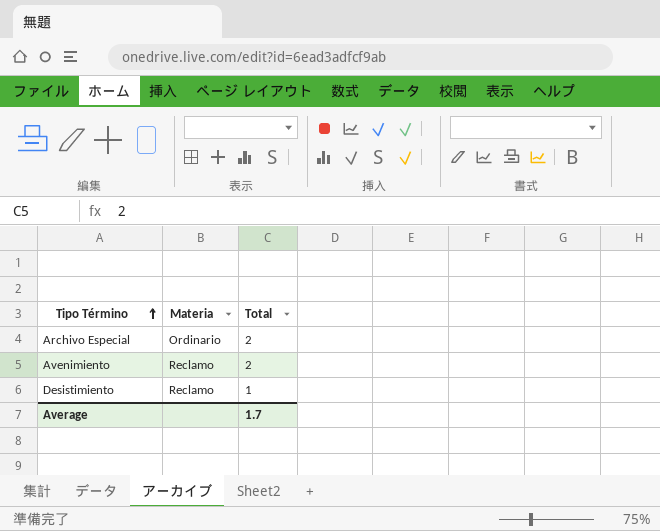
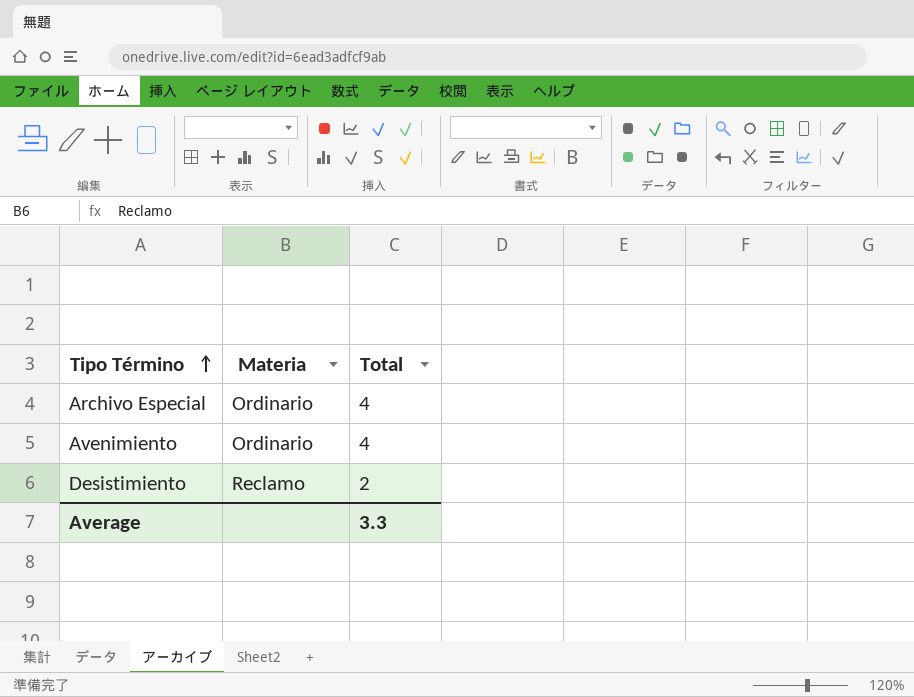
Archivo Especial | Total: 2 -> 4
Avenimiento | Materia: Reclamo -> Ordinario
Avenimiento | Total: 2 -> 4
Desistimiento | Total: 1 -> 2
Average | Total: 1.7 -> 3.3

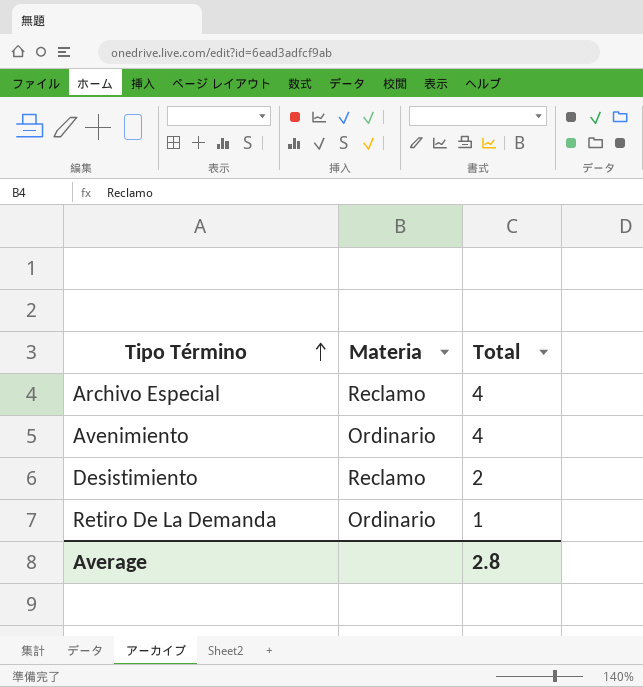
Archivo Especial | Materia: Ordinario -> Reclamo
row Retiro De La Demanda: none -> Ordinario | 1
Average | Total: 3.3 -> 2.8

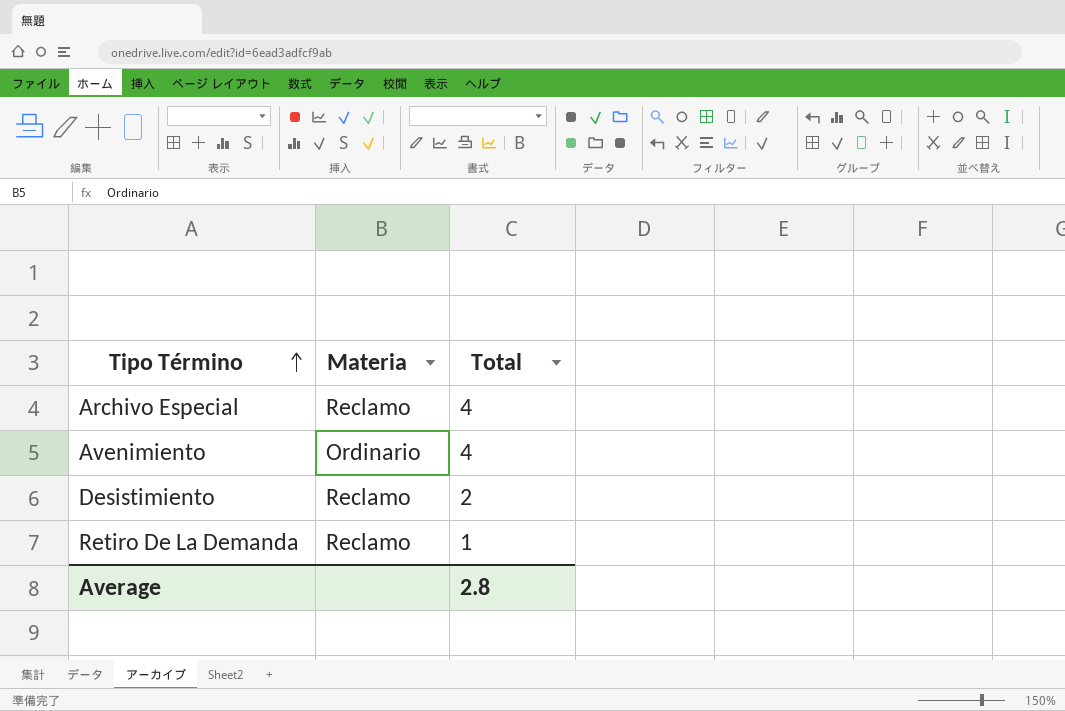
Retiro De La Demanda | Materia: Ordinario -> Reclamo

